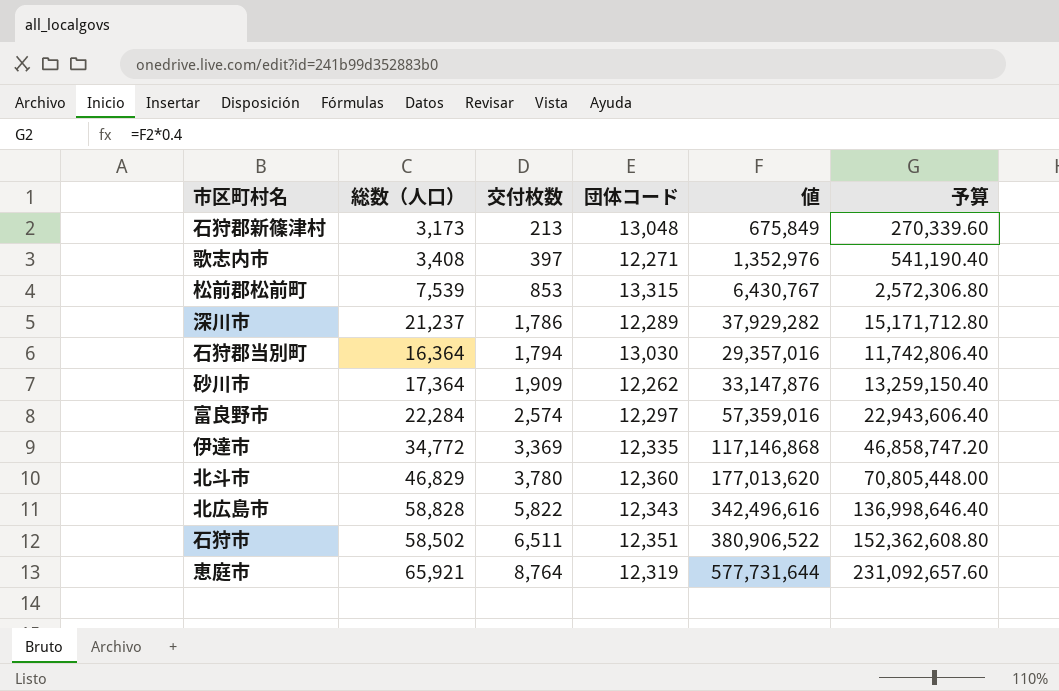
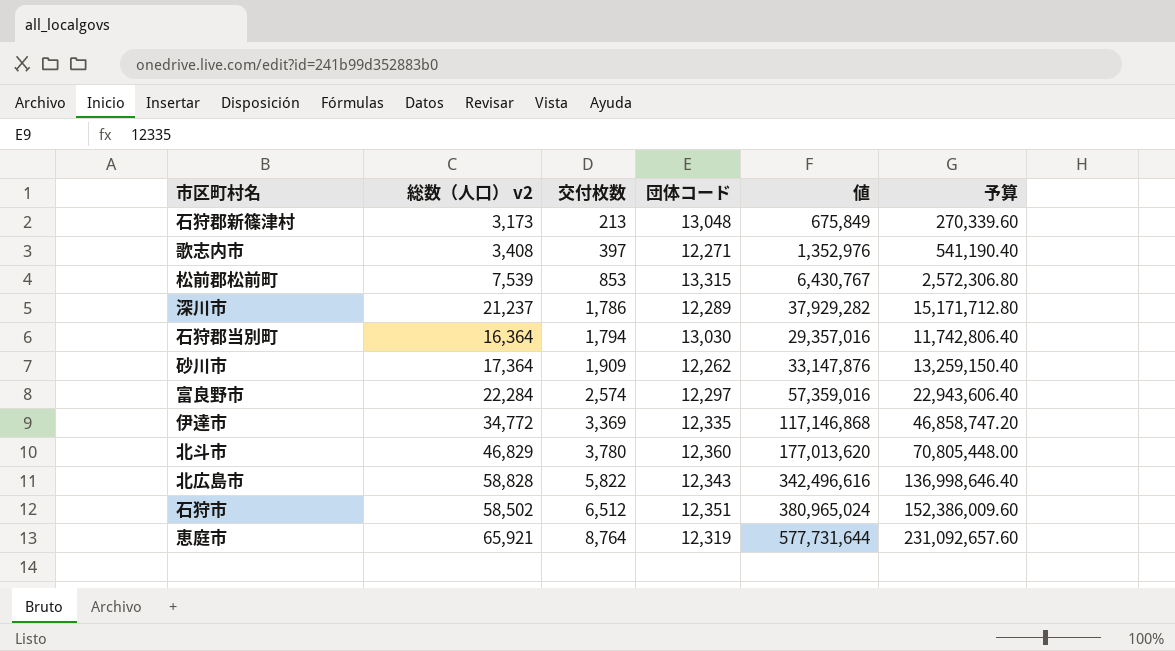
column name: 総数（人口） -> 総数（人口） v2
石狩市 | 交付枚数: 6,511 -> 6,512
石狩市 | 値: 380,906,522 -> 380,965,024
石狩市 | 予算: 152,362,608.80 -> 152,386,009.60

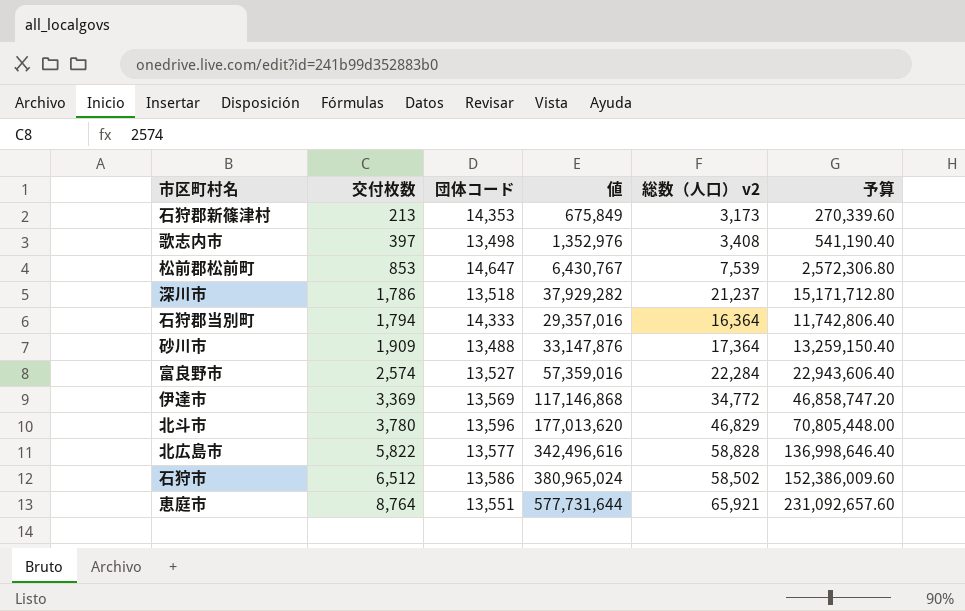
column 総数（人口） v2 | position: 2 -> 5
石狩郡新篠津村 | 団体コード: 13,048 -> 14,353
歌志内市 | 団体コード: 12,271 -> 13,498
松前郡松前町 | 団体コード: 13,315 -> 14,647
深川市 | 団体コード: 12,289 -> 13,518
石狩郡当別町 | 団体コード: 13,030 -> 14,333
砂川市 | 団体コード: 12,262 -> 13,488
富良野市 | 団体コード: 12,297 -> 13,527
伊達市 | 団体コード: 12,335 -> 13,569
北斗市 | 団体コード: 12,360 -> 13,596
北広島市 | 団体コード: 12,343 -> 13,577
石狩市 | 団体コード: 12,351 -> 13,586
恵庭市 | 団体コード: 12,319 -> 13,551

